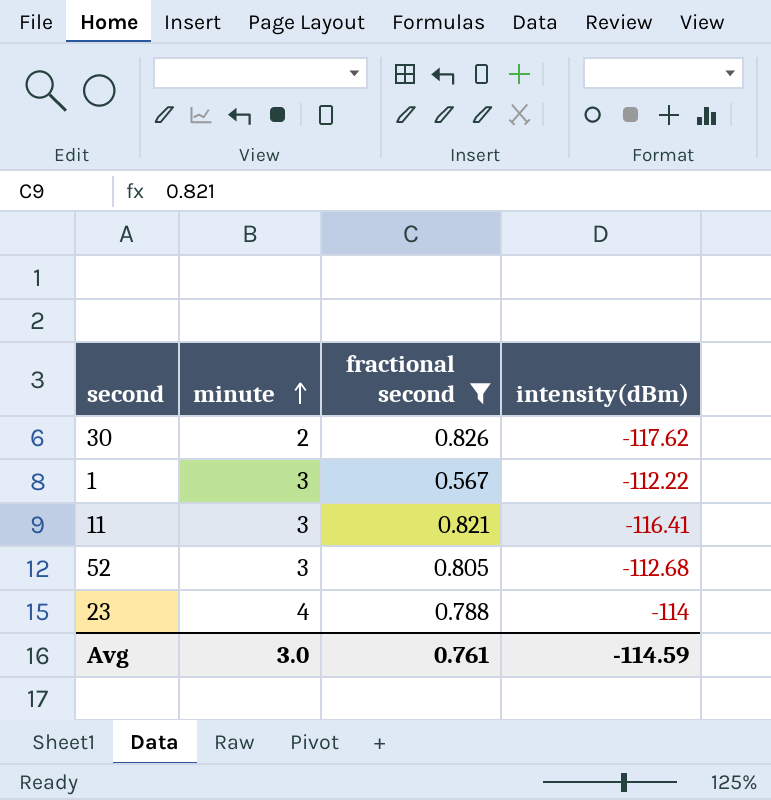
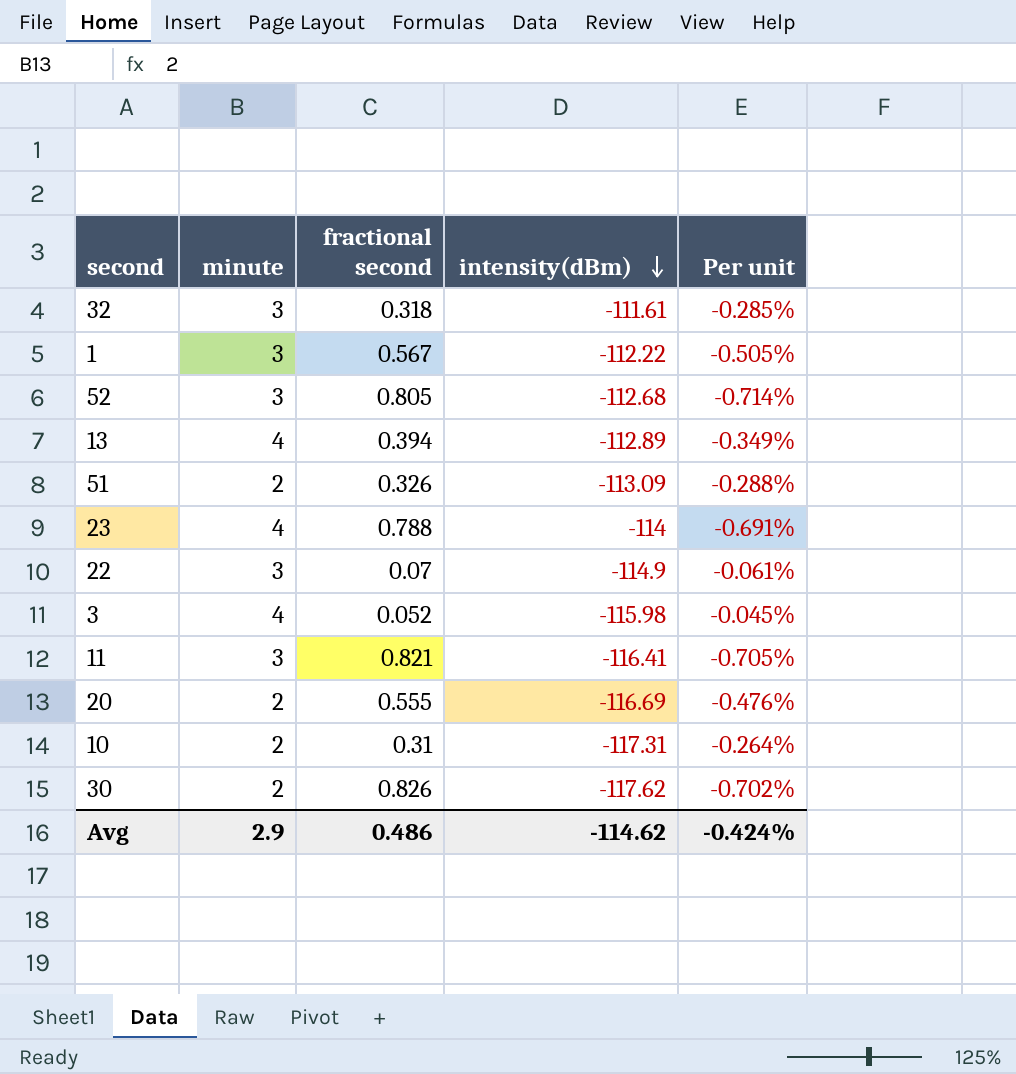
filter: fractional second >= 0.567 -> none
row order: minute ascending -> intensity(dBm) descending
column Per unit | formula: none -> [fractional second] / [intensity(dBm)]
Avg | minute: 3.0 -> 2.9
Avg | fractional second: 0.761 -> 0.486
Avg | intensity(dBm): -114.59 -> -114.62

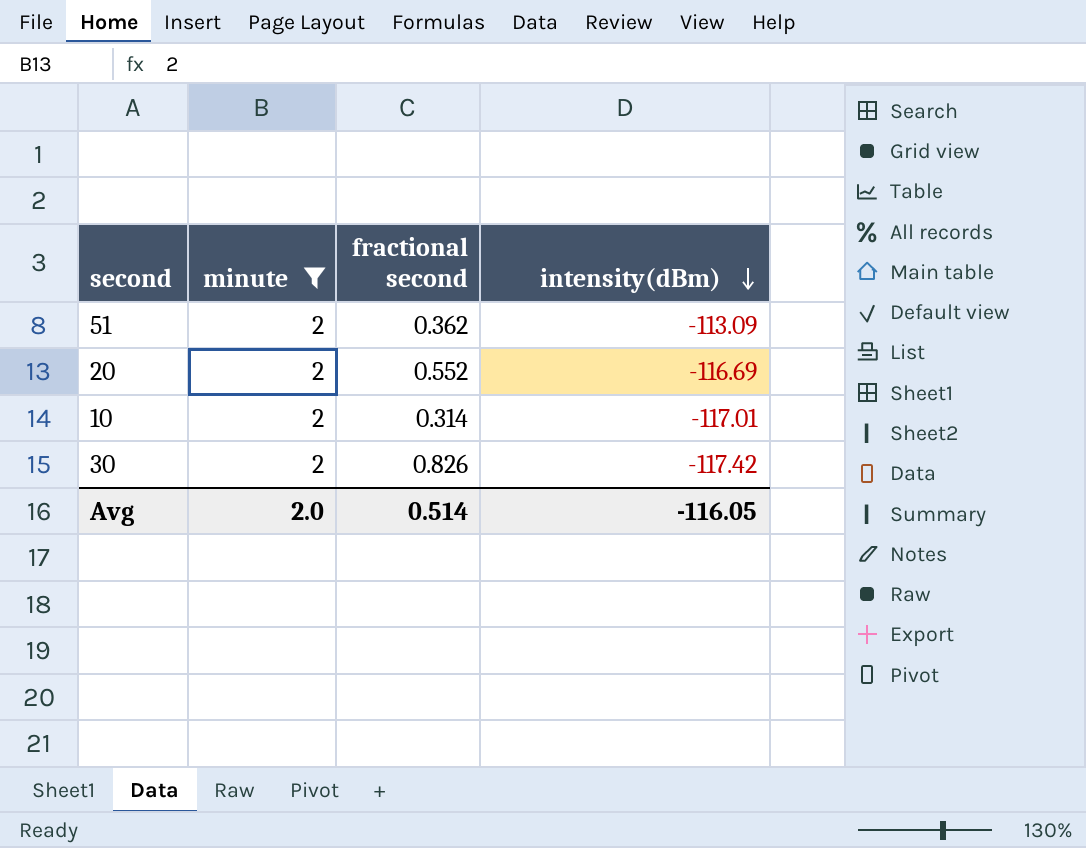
filter: none -> minute = 2
column Per unit | formula: [fractional second] / [intensity(dBm)] -> none
51 | fractional second: 0.326 -> 0.362
20 | fractional second: 0.555 -> 0.552
10 | fractional second: 0.31 -> 0.314
10 | intensity(dBm): -117.31 -> -117.01
30 | intensity(dBm): -117.62 -> -117.42
Avg | minute: 2.9 -> 2.0
Avg | fractional second: 0.486 -> 0.514
Avg | intensity(dBm): -114.62 -> -116.05

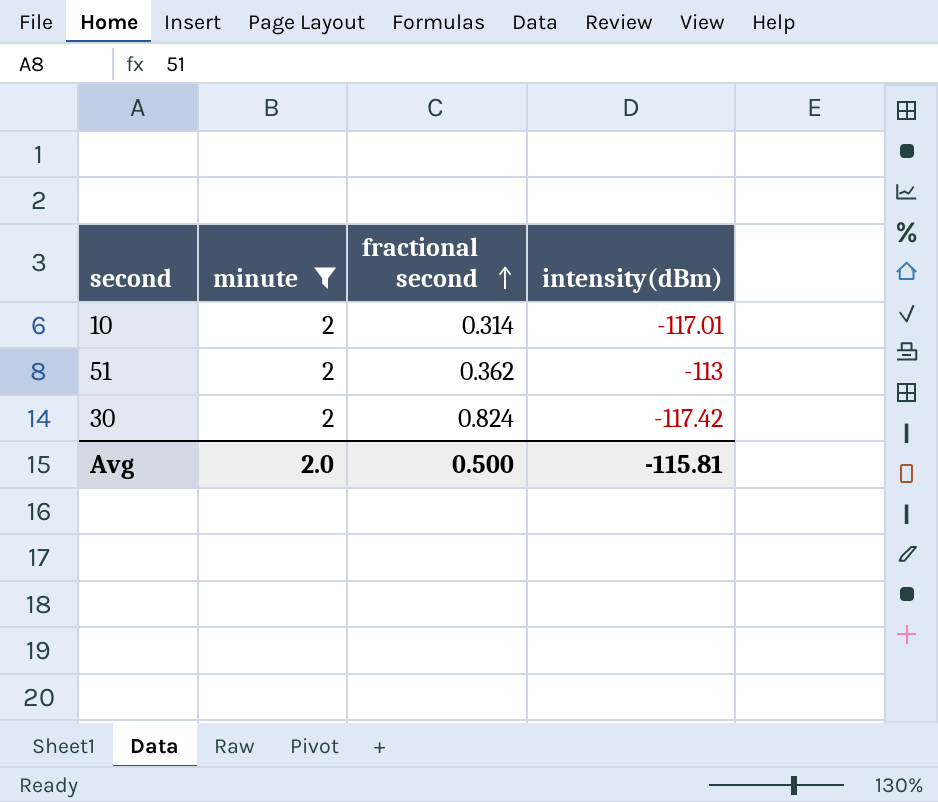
row order: intensity(dBm) descending -> fractional second ascending
row 20: 2 | 0.552 | -116.69 -> none
51 | intensity(dBm): -113.09 -> -113
30 | fractional second: 0.826 -> 0.824
Avg | fractional second: 0.514 -> 0.500
Avg | intensity(dBm): -116.05 -> -115.81

